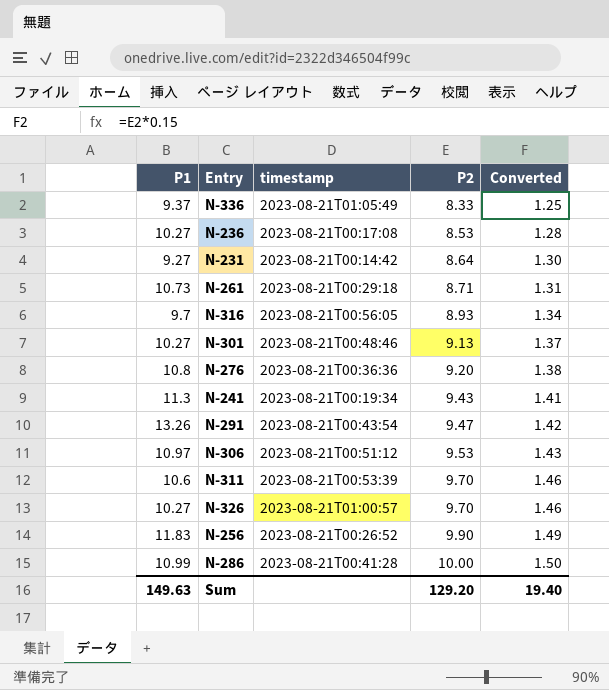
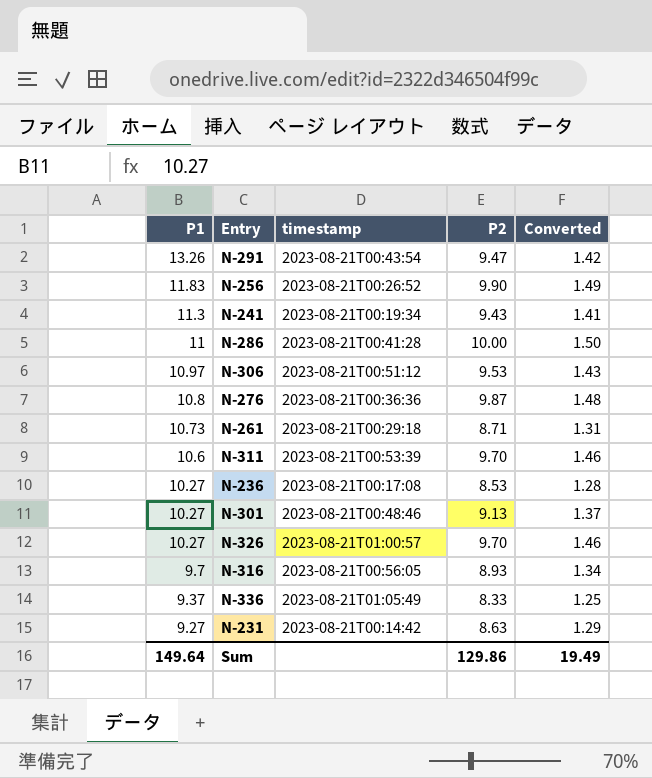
row order: P2 ascending -> P1 descending
N-286 | P1: 10.99 -> 11
N-276 | P2: 9.20 -> 9.87
N-276 | Converted: 1.38 -> 1.48
N-231 | P2: 8.64 -> 8.63
N-231 | Converted: 1.30 -> 1.29
Sum | P1: 149.63 -> 149.64
Sum | P2: 129.20 -> 129.86
Sum | Converted: 19.40 -> 19.49

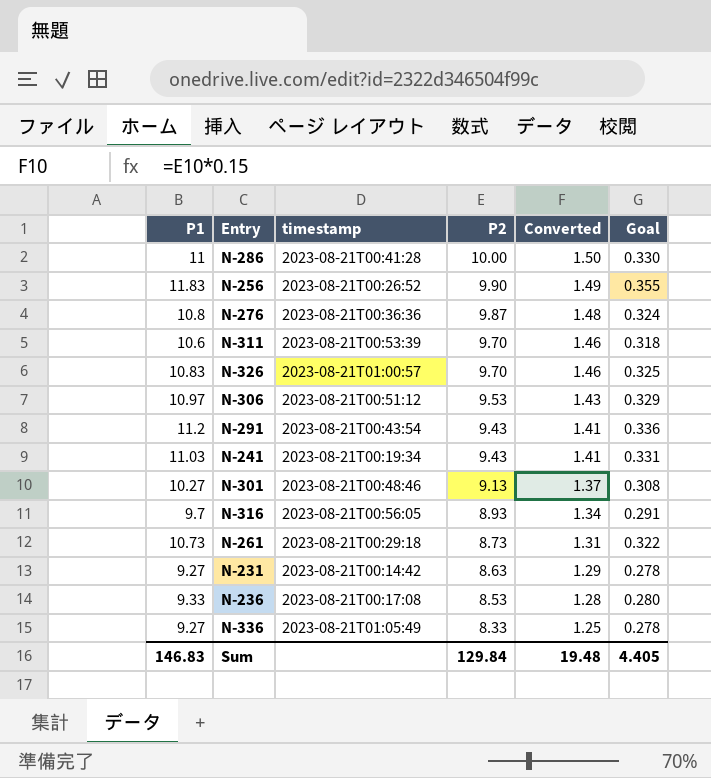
row order: P1 descending -> P2 descending
column Goal | formula: none -> [P1] * 0.03
N-326 | P1: 10.27 -> 10.83
N-291 | P1: 13.26 -> 11.2
N-291 | P2: 9.47 -> 9.43
N-291 | Converted: 1.42 -> 1.41
N-241 | P1: 11.3 -> 11.03
N-261 | P2: 8.71 -> 8.73
N-236 | P1: 10.27 -> 9.33
N-336 | P1: 9.37 -> 9.27
Sum | P1: 149.64 -> 146.83
Sum | P2: 129.86 -> 129.84
Sum | Converted: 19.49 -> 19.48

